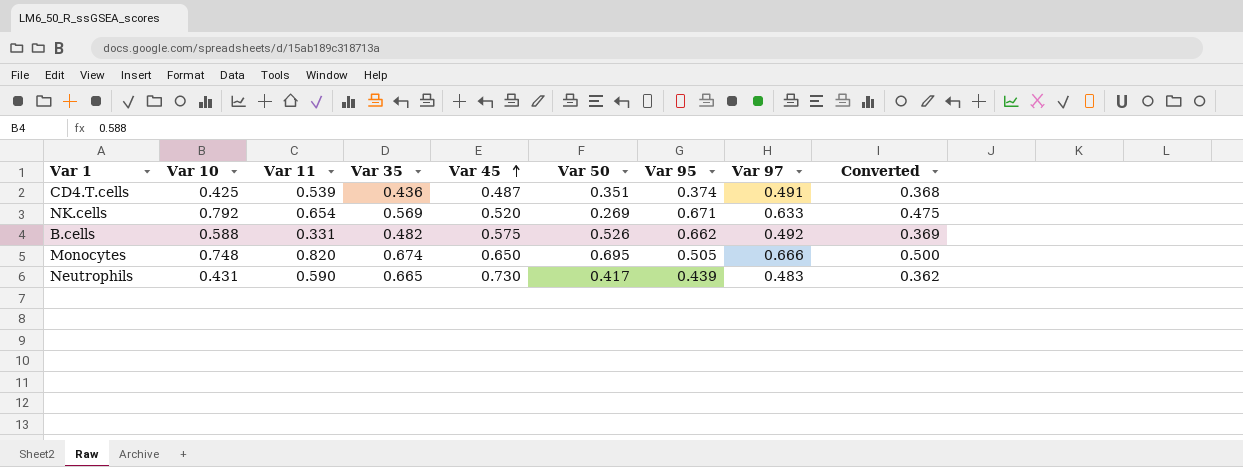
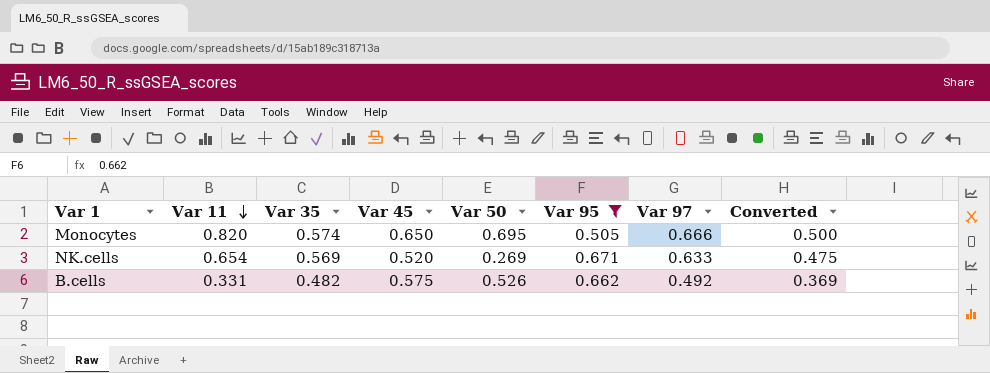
filter: none -> Var 95 >= 0.505
row order: Var 45 ascending -> Var 11 descending
column Var 10 | position: 2 -> none
Monocytes | Var 35: 0.674 -> 0.574

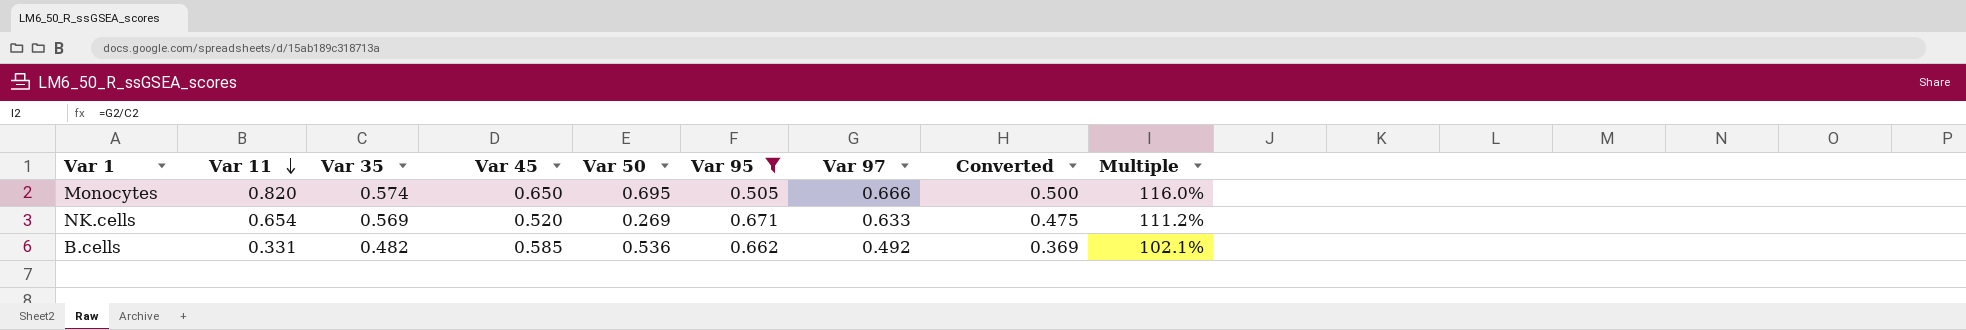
column Multiple | formula: none -> [Var 97] / [Var 35]
B.cells | Var 45: 0.575 -> 0.585
B.cells | Var 50: 0.526 -> 0.536

